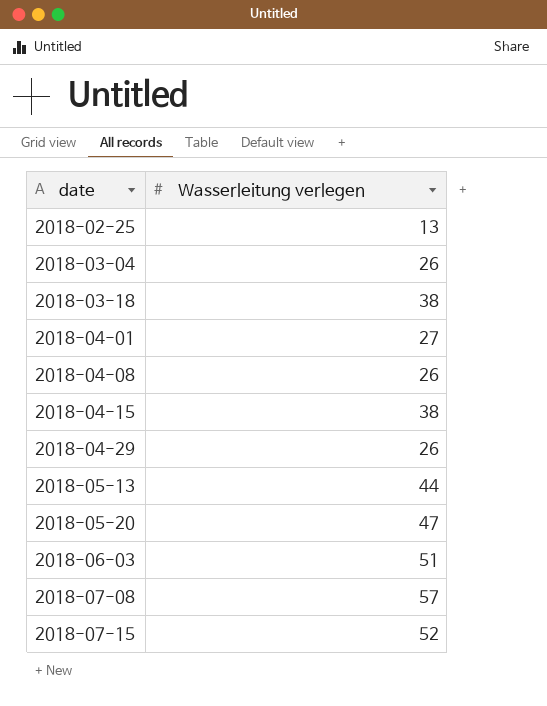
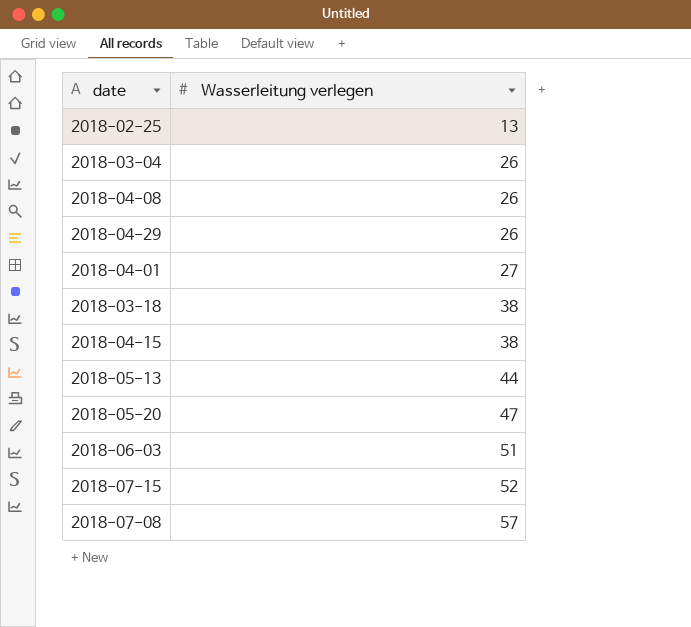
row order: date ascending -> Wasserleitung verlegen ascending

